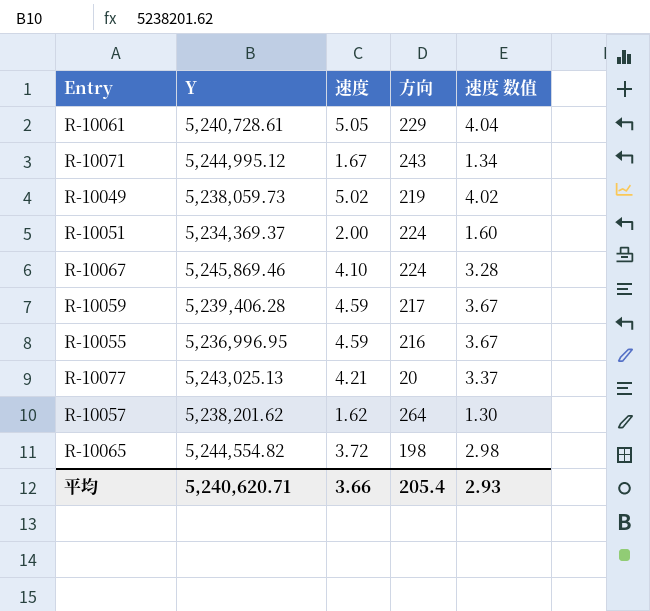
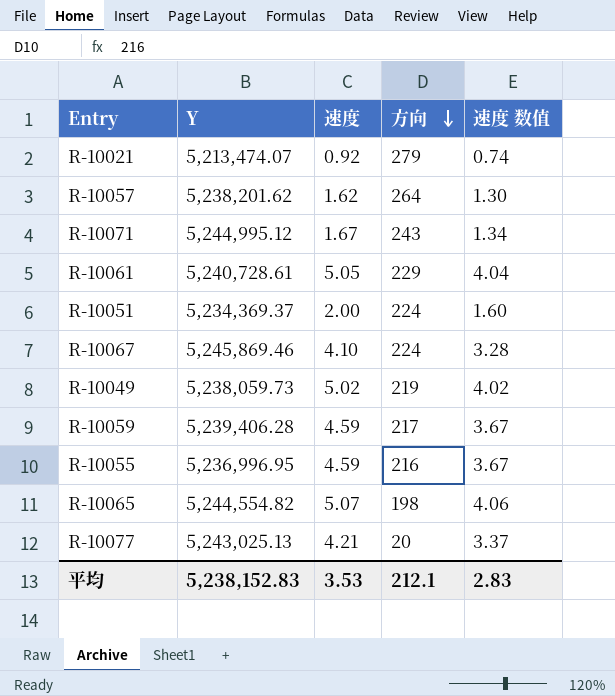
row order: none -> 方向 descending
row R-10021: none -> 5,213,474.07 | 0.92 | 279 | 0.74
R-10065 | 速度: 3.72 -> 5.07
R-10065 | 速度 数值: 2.98 -> 4.06
平均 | Y: 5,240,620.71 -> 5,238,152.83
平均 | 速度: 3.66 -> 3.53
平均 | 方向: 205.4 -> 212.1
平均 | 速度 数值: 2.93 -> 2.83

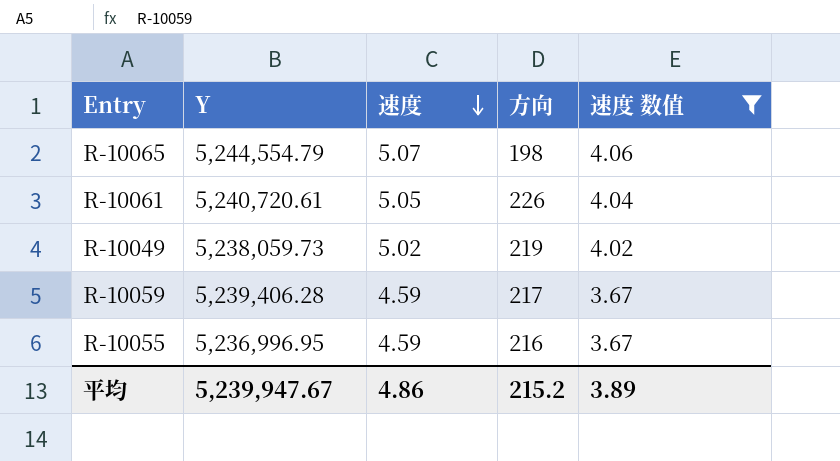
filter: none -> 速度 数值 >= 3.67
row order: 方向 descending -> 速度 descending
R-10065 | Y: 5,244,554.82 -> 5,244,554.79
R-10061 | Y: 5,240,728.61 -> 5,240,720.61
R-10061 | 方向: 229 -> 226
平均 | Y: 5,238,152.83 -> 5,239,947.67
平均 | 速度: 3.53 -> 4.86
平均 | 方向: 212.1 -> 215.2
平均 | 速度 数值: 2.83 -> 3.89

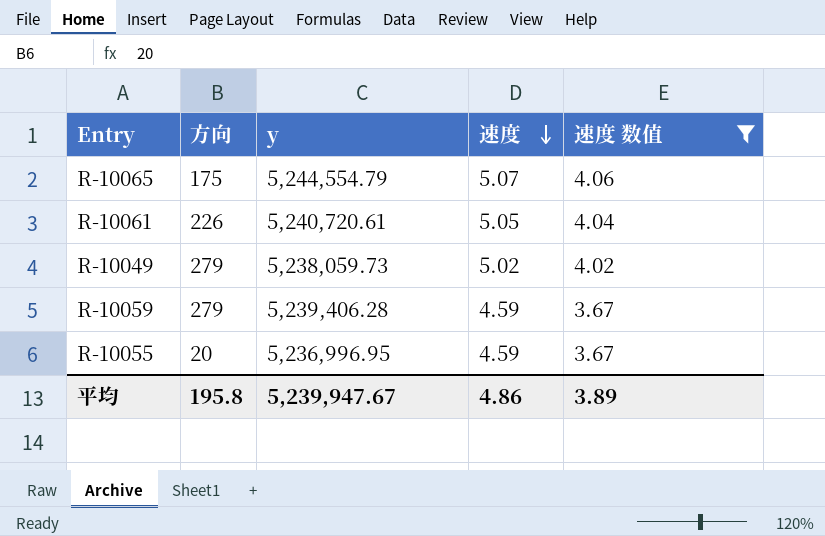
column 方向 | position: 4 -> 2
column name: Y -> y
R-10065 | 方向: 198 -> 175
R-10049 | 方向: 219 -> 279
R-10059 | 方向: 217 -> 279
R-10055 | 方向: 216 -> 20
平均 | 方向: 215.2 -> 195.8

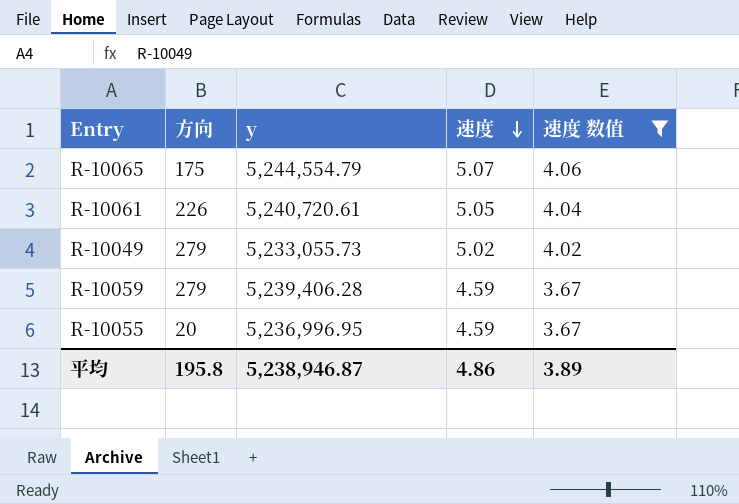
R-10049 | y: 5,238,059.73 -> 5,233,055.73
平均 | y: 5,239,947.67 -> 5,238,946.87

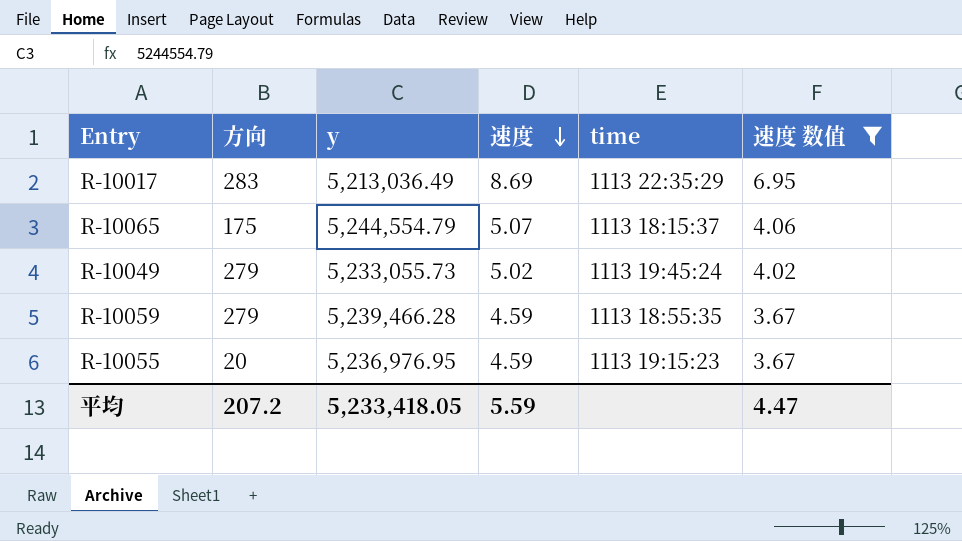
column time | position: none -> 5
row R-10061: 226 | 5,240,720.61 | 5.05 | 4.04 -> none
row R-10017: none -> 283 | 5,213,036.49 | 8.69 | 1113 22:35:29 | 6.95
R-10059 | y: 5,239,406.28 -> 5,239,466.28
R-10055 | y: 5,236,996.95 -> 5,236,976.95
平均 | 方向: 195.8 -> 207.2
平均 | y: 5,238,946.87 -> 5,233,418.05
平均 | 速度: 4.86 -> 5.59
平均 | 速度 数值: 3.89 -> 4.47

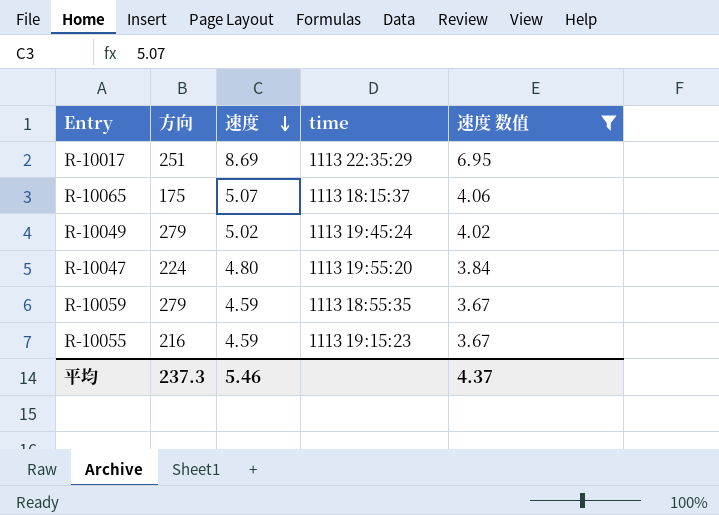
column y | position: 3 -> none
R-10017 | 方向: 283 -> 251
row R-10047: none -> 224 | 4.80 | 1113 19:55:20 | 3.84
R-10055 | 方向: 20 -> 216
平均 | 方向: 207.2 -> 237.3
平均 | 速度: 5.59 -> 5.46
平均 | 速度 数值: 4.47 -> 4.37

